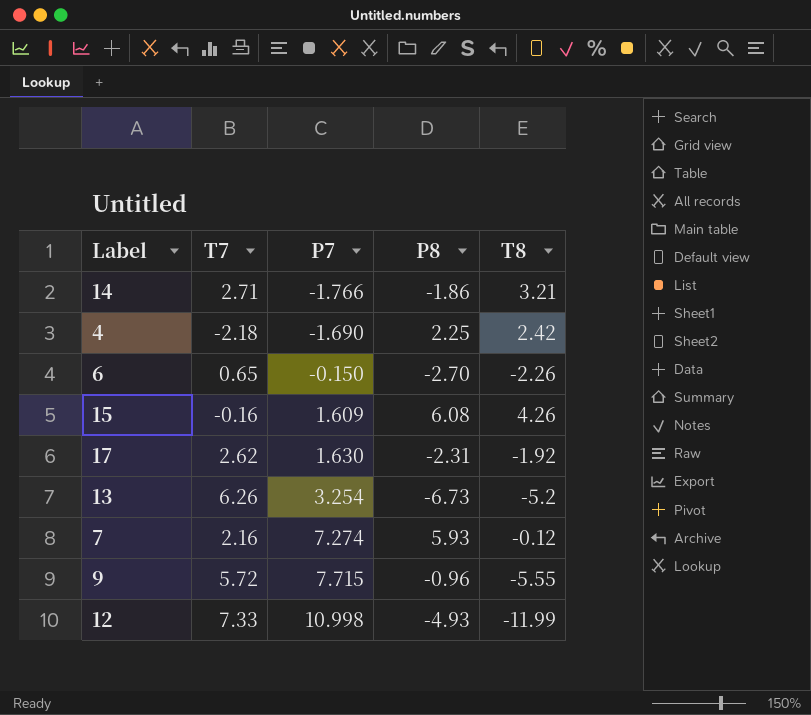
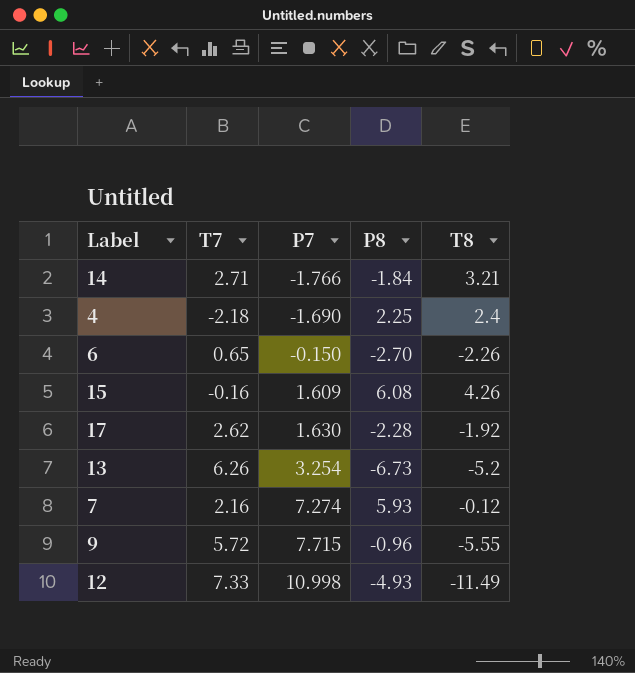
14 | P8: -1.86 -> -1.84
4 | T8: 2.42 -> 2.4
17 | P8: -2.31 -> -2.28
12 | T8: -11.99 -> -11.49

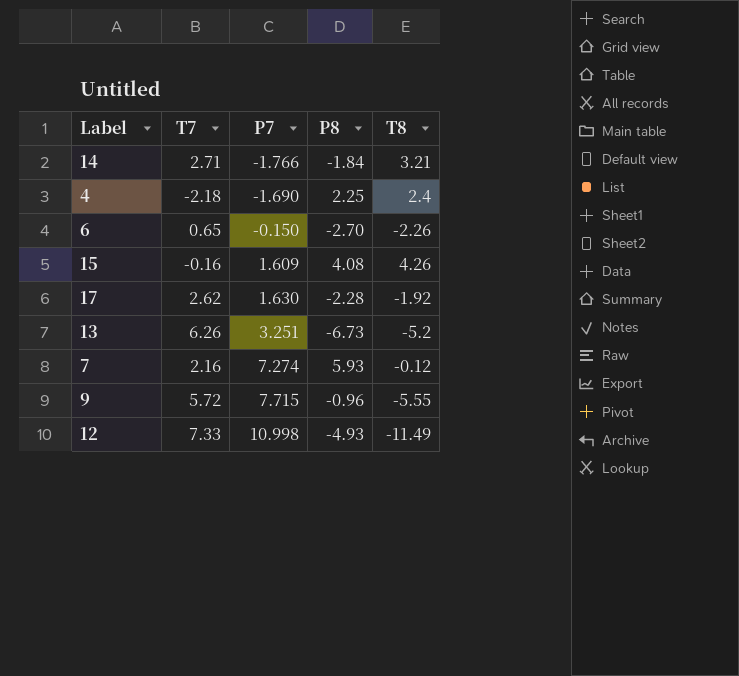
15 | P8: 6.08 -> 4.08
13 | P7: 3.254 -> 3.251

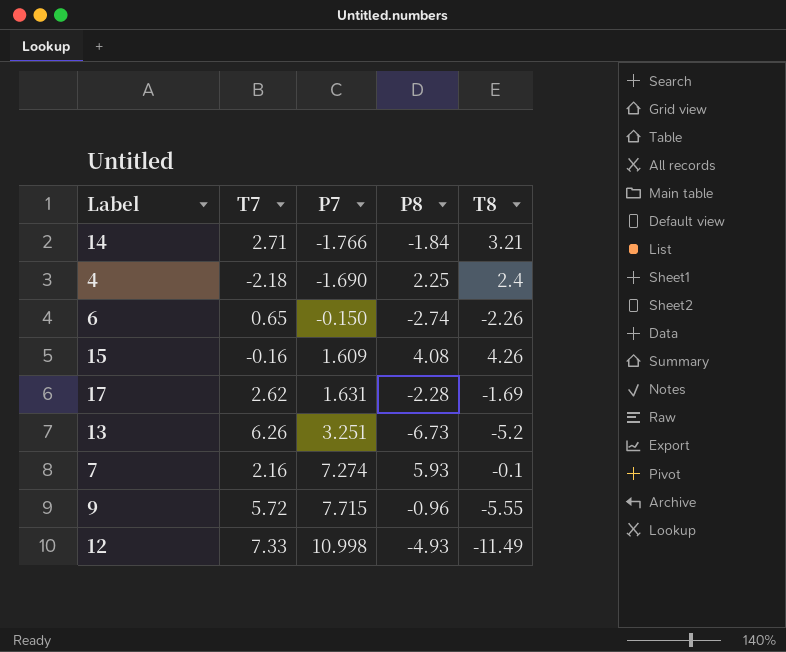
6 | P8: -2.70 -> -2.74
17 | P7: 1.630 -> 1.631
17 | T8: -1.92 -> -1.69
7 | T8: -0.12 -> -0.1

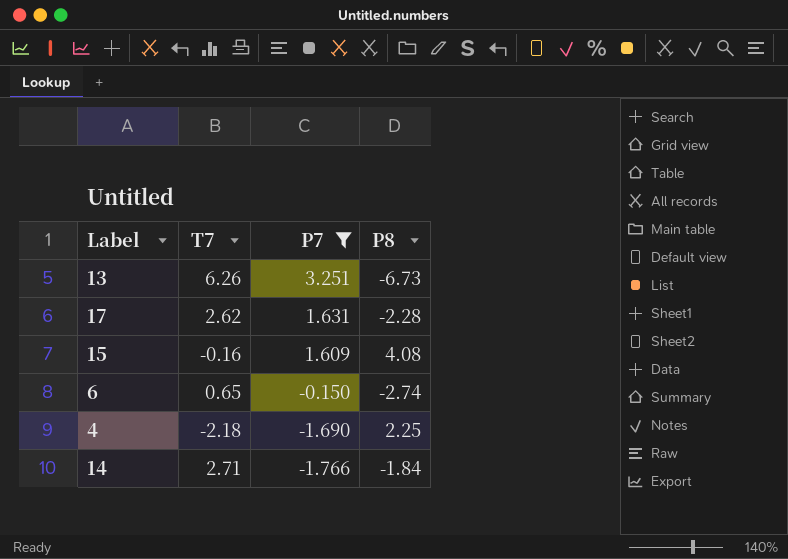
filter: none -> P7 <= 3.251
row order: P7 ascending -> P7 descending
column T8 | position: 5 -> none

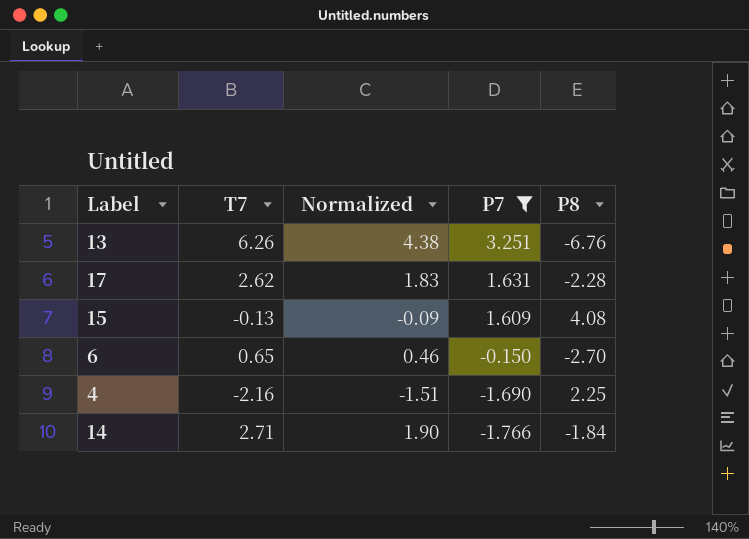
column Normalized | formula: none -> [T7] * 0.7
13 | P8: -6.73 -> -6.76
15 | T7: -0.16 -> -0.13
6 | P8: -2.74 -> -2.70
4 | T7: -2.18 -> -2.16

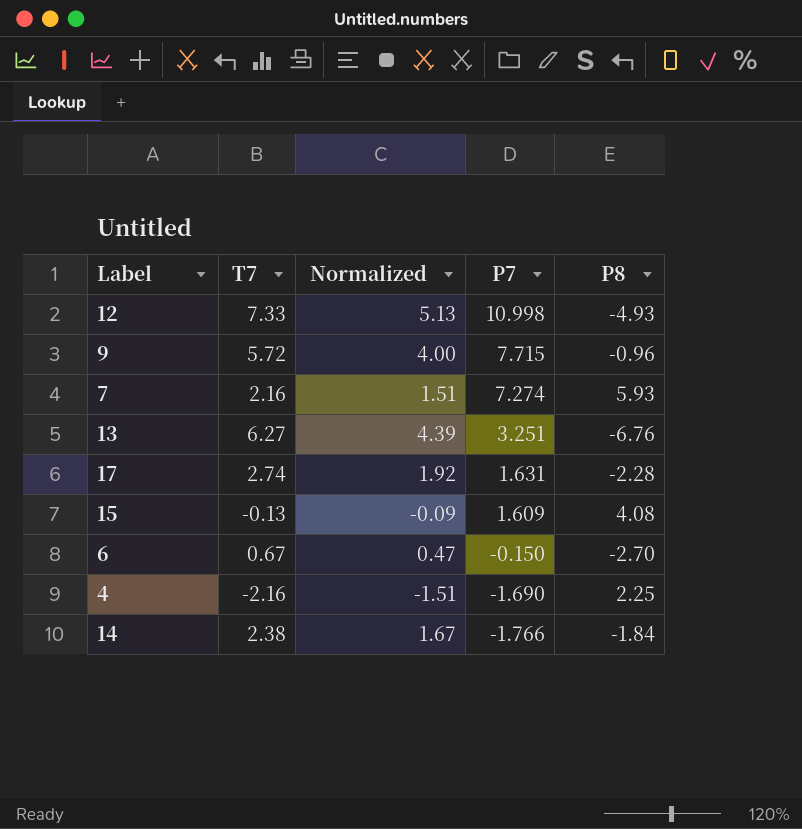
filter: P7 <= 3.251 -> none
13 | T7: 6.26 -> 6.27
13 | Normalized: 4.38 -> 4.39
17 | T7: 2.62 -> 2.74
17 | Normalized: 1.83 -> 1.92
6 | T7: 0.65 -> 0.67
6 | Normalized: 0.46 -> 0.47
14 | T7: 2.71 -> 2.38
14 | Normalized: 1.90 -> 1.67

